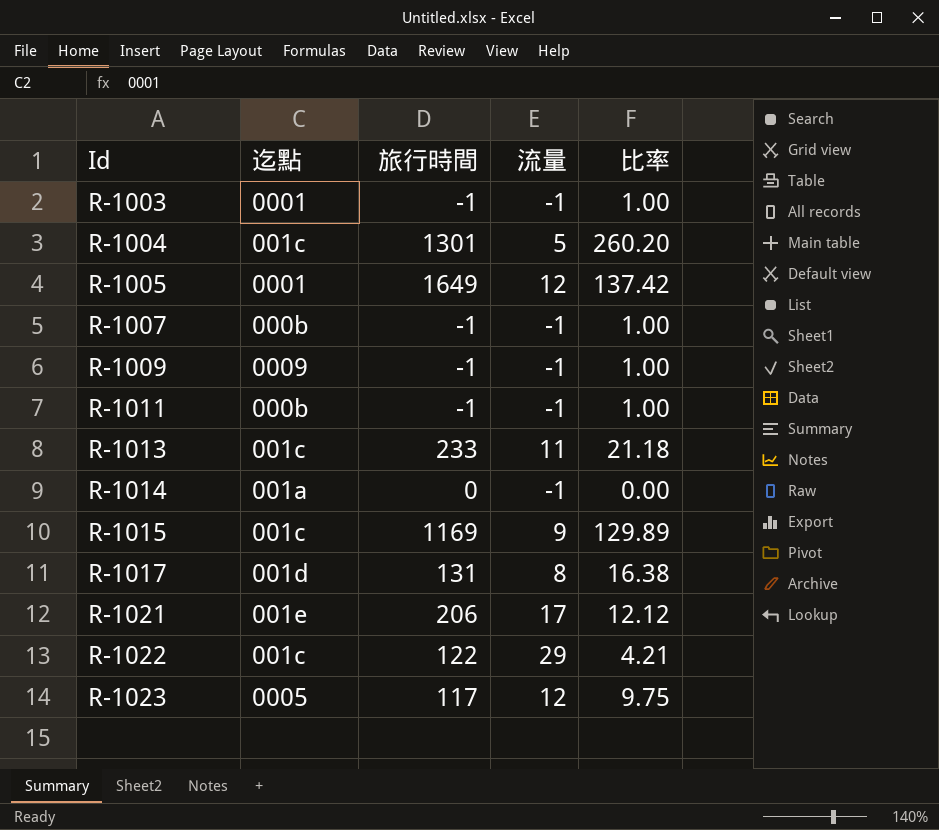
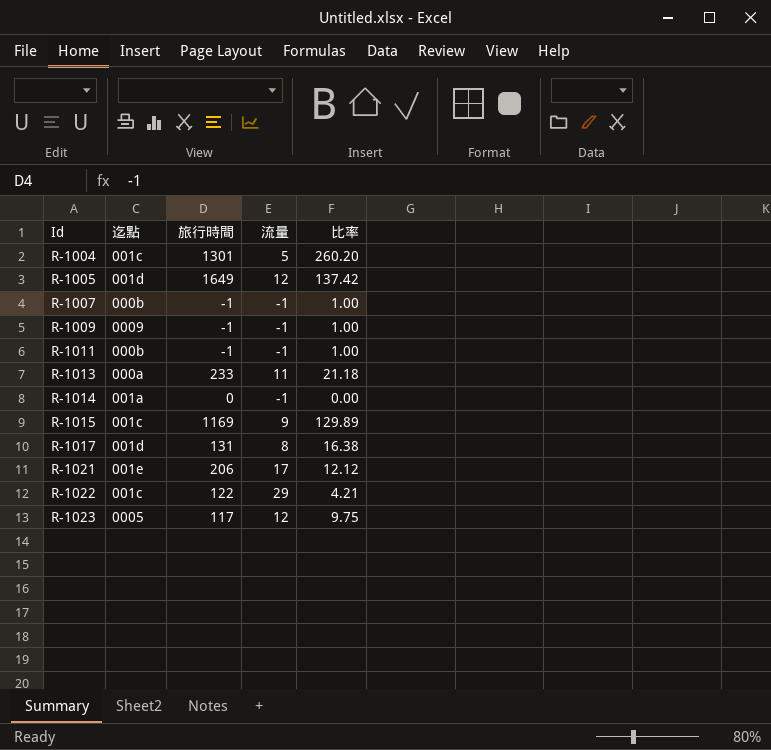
row R-1003: 0001 | -1 | -1 | 1.00 -> none
R-1005 | 迄點: 0001 -> 001d
R-1013 | 迄點: 001c -> 000a

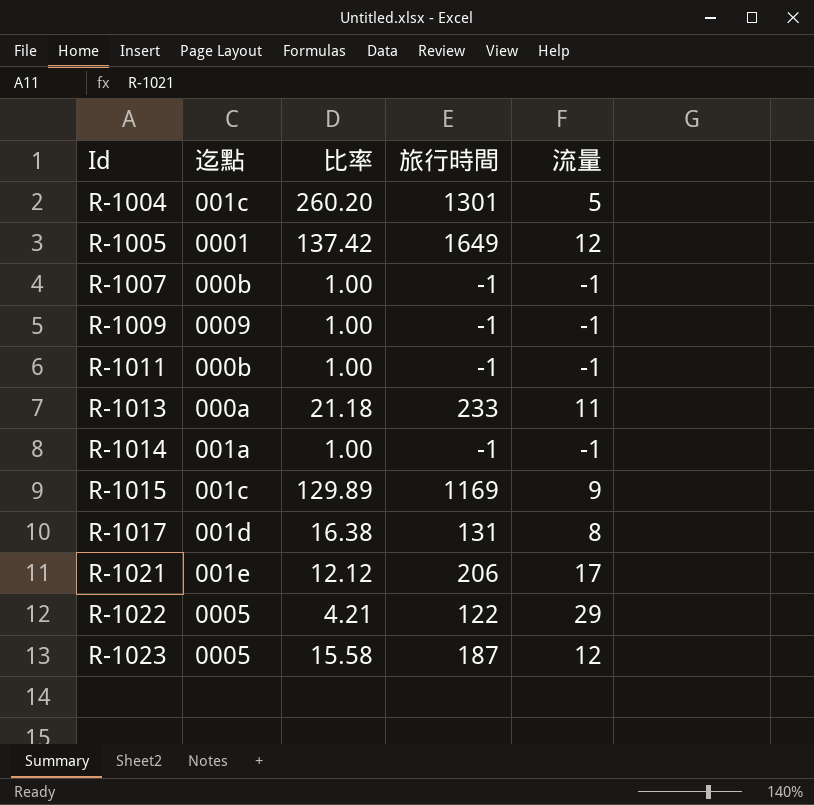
column 比率 | position: 5 -> 3
R-1005 | 迄點: 001d -> 0001
R-1014 | 比率: 0.00 -> 1.00
R-1014 | 旅行時間: 0 -> -1
R-1022 | 迄點: 001c -> 0005
R-1023 | 比率: 9.75 -> 15.58
R-1023 | 旅行時間: 117 -> 187

